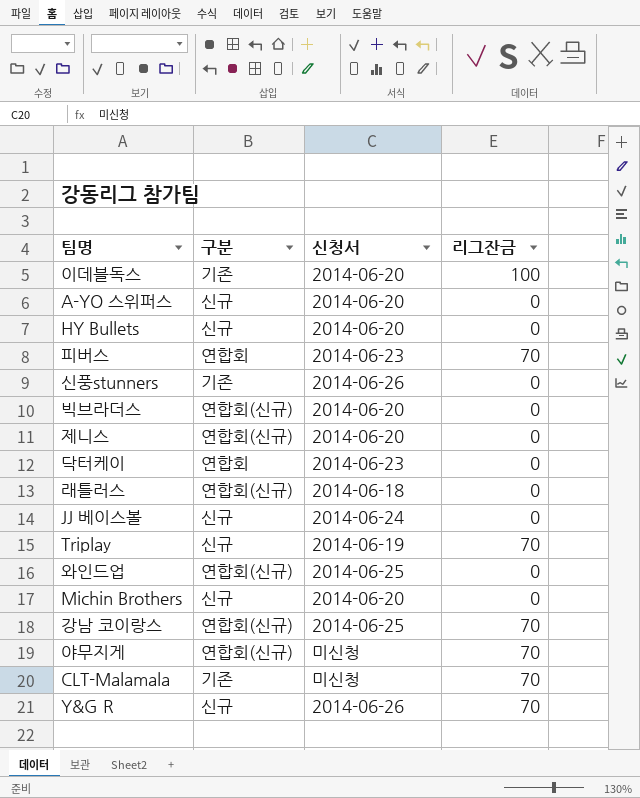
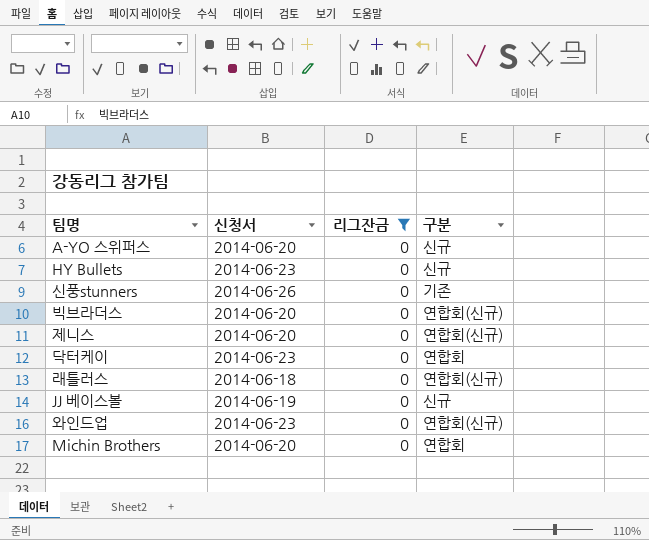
filter: none -> 리그잔금 = 0
column 구분 | position: 2 -> 4
HY Bullets | 신청서: 2014-06-20 -> 2014-06-23
JJ 베이스볼 | 신청서: 2014-06-24 -> 2014-06-19
와인드업 | 신청서: 2014-06-25 -> 2014-06-23
Michin Brothers | 구분: 신규 -> 연합회

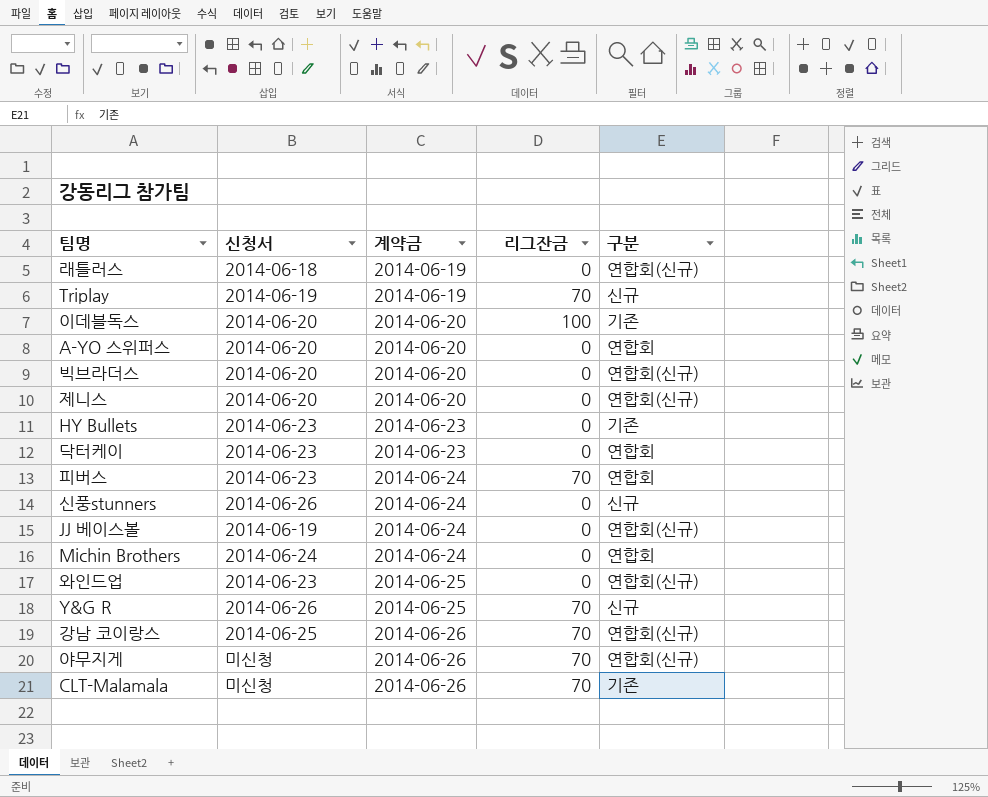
filter: 리그잔금 = 0 -> none
row order: none -> 계약금 ascending
column 계약금 | position: none -> 3
A-YO 스위퍼스 | 구분: 신규 -> 연합회
HY Bullets | 구분: 신규 -> 기존
신풍stunners | 구분: 기존 -> 신규
JJ 베이스볼 | 구분: 신규 -> 연합회(신규)
Michin Brothers | 신청서: 2014-06-20 -> 2014-06-24

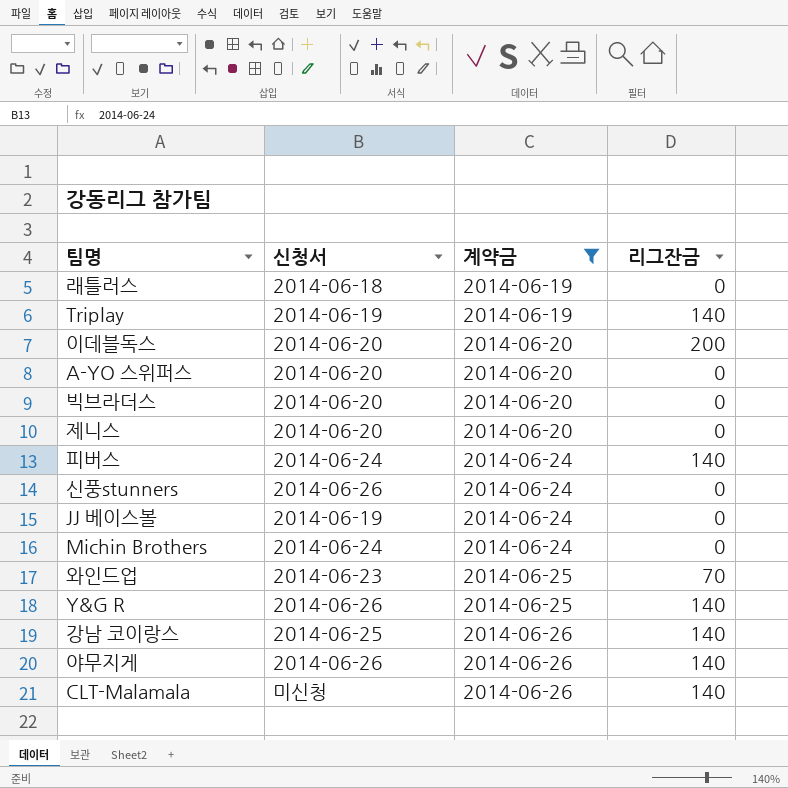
filter: none -> 계약금 != 2014-06-23
column 구분 | position: 5 -> none
Triplay | 리그잔금: 70 -> 140
이데블독스 | 리그잔금: 100 -> 200
피버스 | 신청서: 2014-06-23 -> 2014-06-24
피버스 | 리그잔금: 70 -> 140
와인드업 | 리그잔금: 0 -> 70
Y&G R | 리그잔금: 70 -> 140
강남 코이랑스 | 리그잔금: 70 -> 140
야무지게 | 신청서: 미신청 -> 2014-06-26
야무지게 | 리그잔금: 70 -> 140
CLT-Malamala | 리그잔금: 70 -> 140

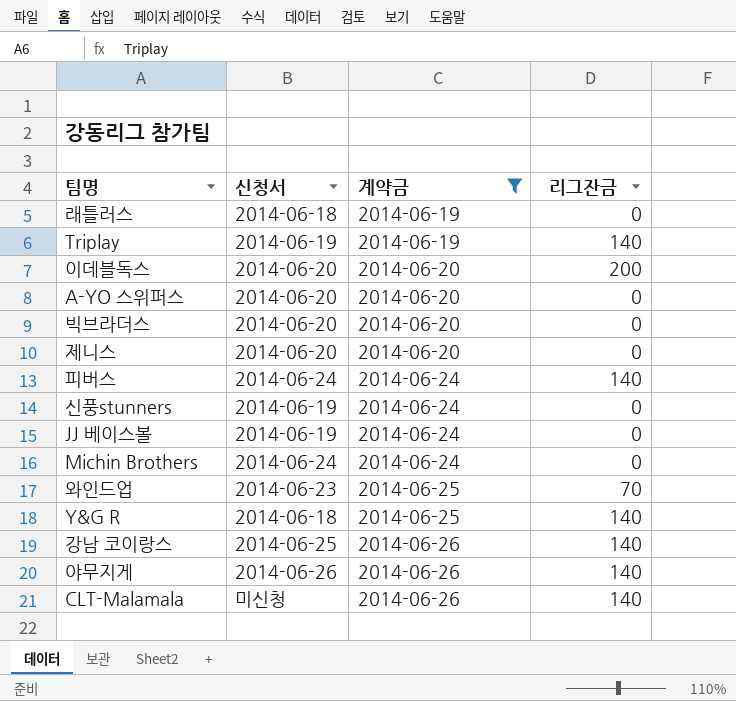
신풍stunners | 신청서: 2014-06-26 -> 2014-06-19
Y&G R | 신청서: 2014-06-26 -> 2014-06-18

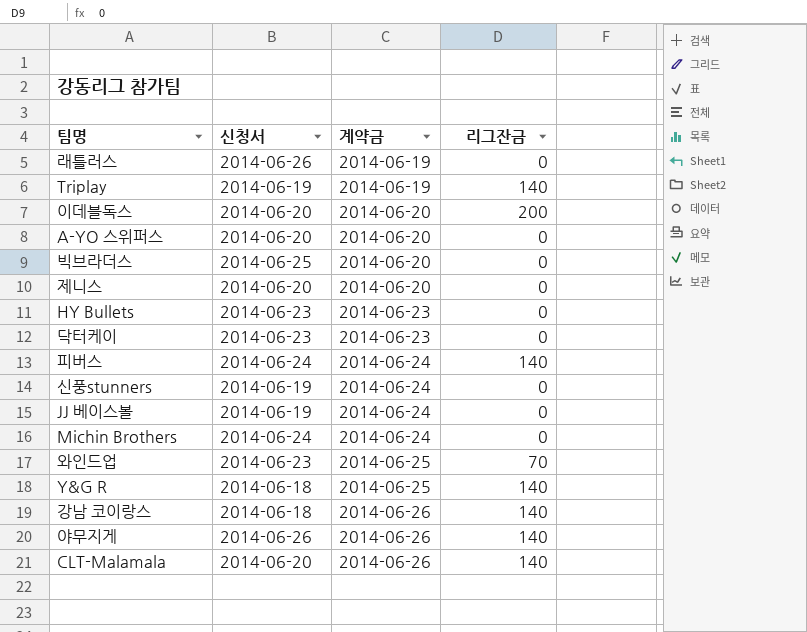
filter: 계약금 != 2014-06-23 -> none
래틀러스 | 신청서: 2014-06-18 -> 2014-06-26
빅브라더스 | 신청서: 2014-06-20 -> 2014-06-25
강남 코이랑스 | 신청서: 2014-06-25 -> 2014-06-18
CLT-Malamala | 신청서: 미신청 -> 2014-06-20

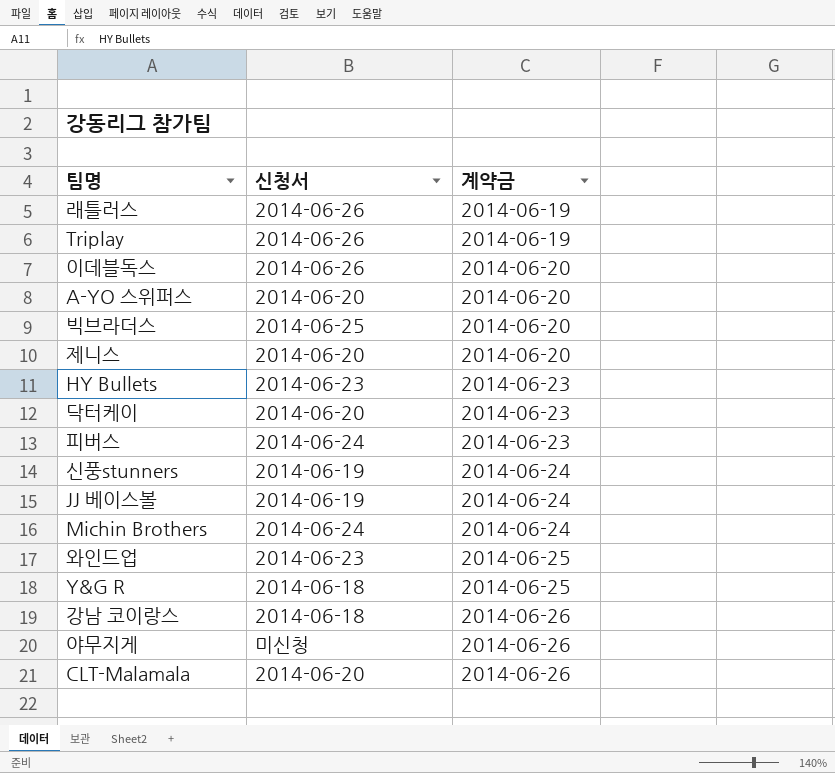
column 리그잔금 | position: 4 -> none
Triplay | 신청서: 2014-06-19 -> 2014-06-26
이데블독스 | 신청서: 2014-06-20 -> 2014-06-26
닥터케이 | 신청서: 2014-06-23 -> 2014-06-20
피버스 | 계약금: 2014-06-24 -> 2014-06-23
야무지게 | 신청서: 2014-06-26 -> 미신청

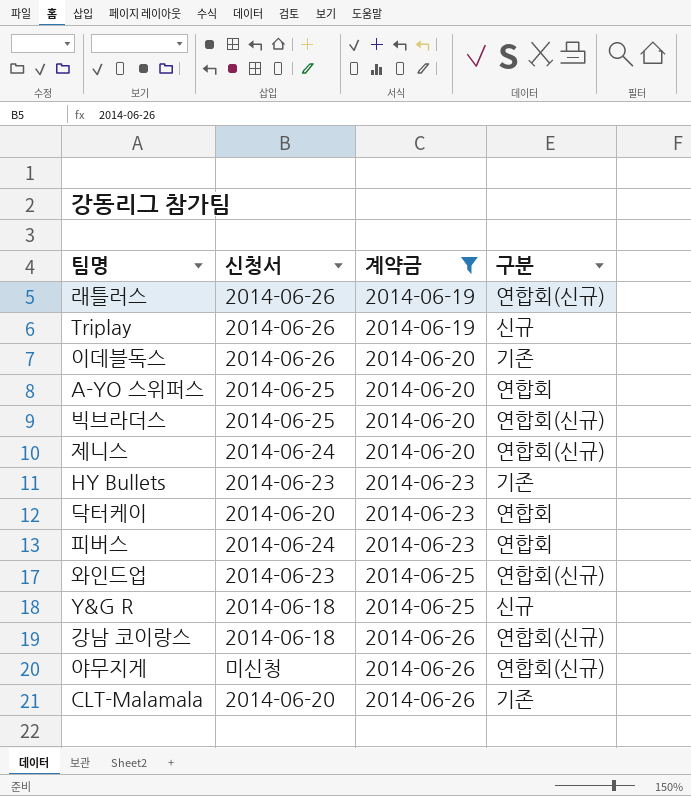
filter: none -> 계약금 != 2014-06-24
column 구분 | position: none -> 4
A-YO 스위퍼스 | 신청서: 2014-06-20 -> 2014-06-25
제니스 | 신청서: 2014-06-20 -> 2014-06-24

